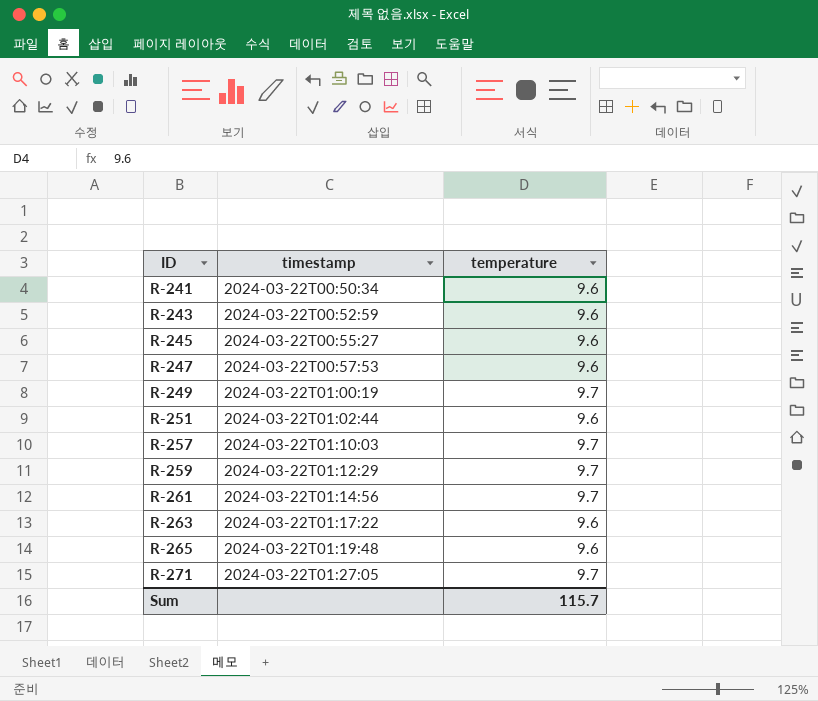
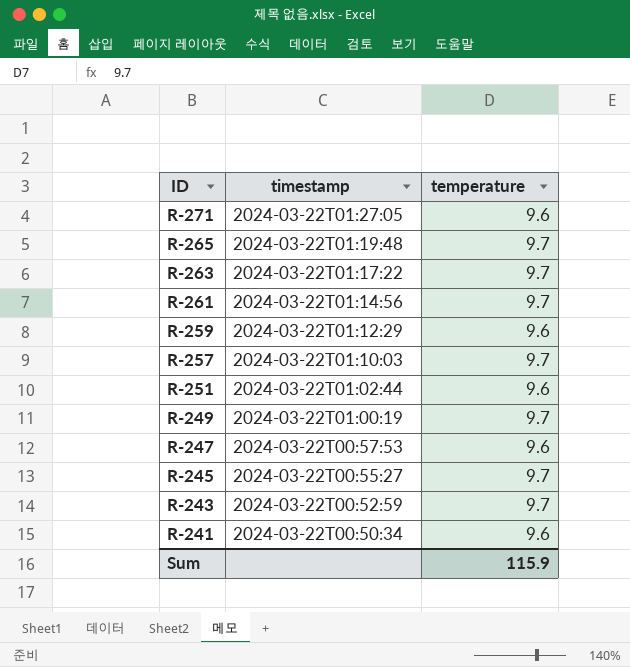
row order: ID ascending -> ID descending
R-271 | temperature: 9.7 -> 9.6
R-265 | temperature: 9.6 -> 9.7
R-263 | temperature: 9.6 -> 9.7
R-259 | temperature: 9.7 -> 9.6
R-245 | temperature: 9.6 -> 9.7
R-243 | temperature: 9.6 -> 9.7
Sum | temperature: 115.7 -> 115.9

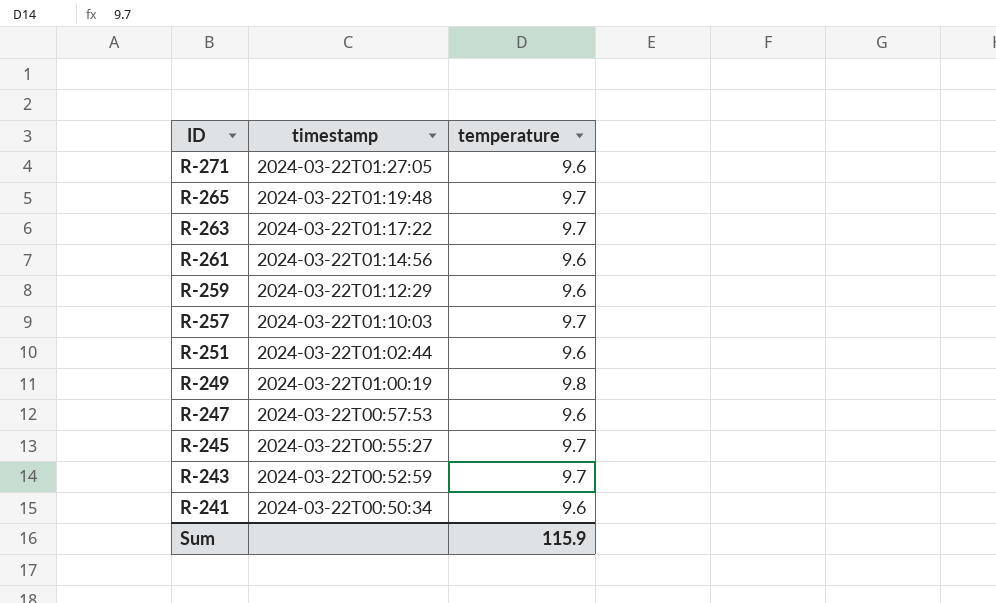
R-261 | temperature: 9.7 -> 9.6
R-249 | temperature: 9.7 -> 9.8

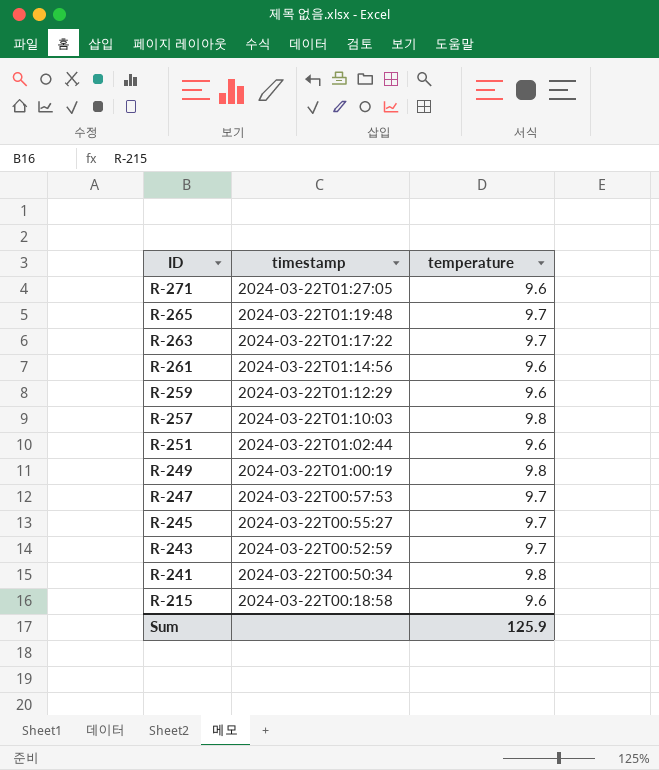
R-257 | temperature: 9.7 -> 9.8
R-247 | temperature: 9.6 -> 9.7
R-241 | temperature: 9.6 -> 9.8
row R-215: none -> 2024-03-22T00:18:58 | 9.6
Sum | temperature: 115.9 -> 125.9

